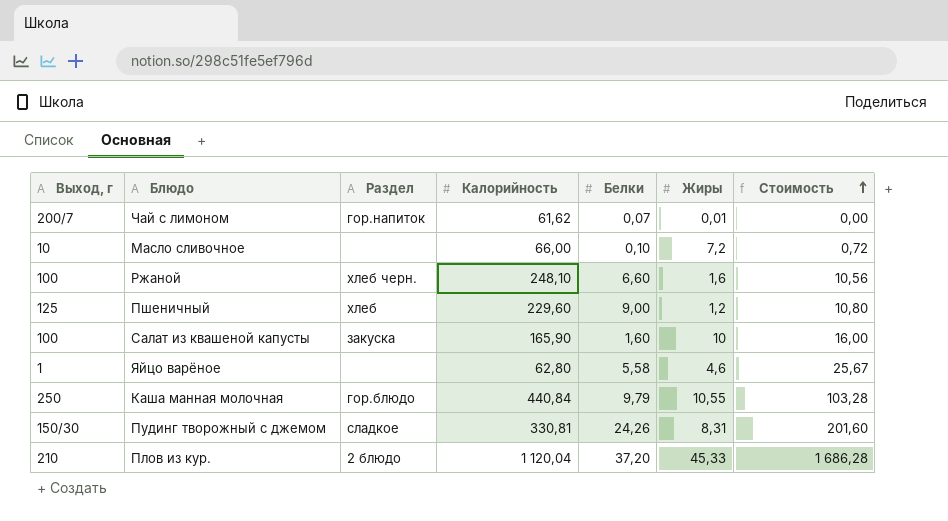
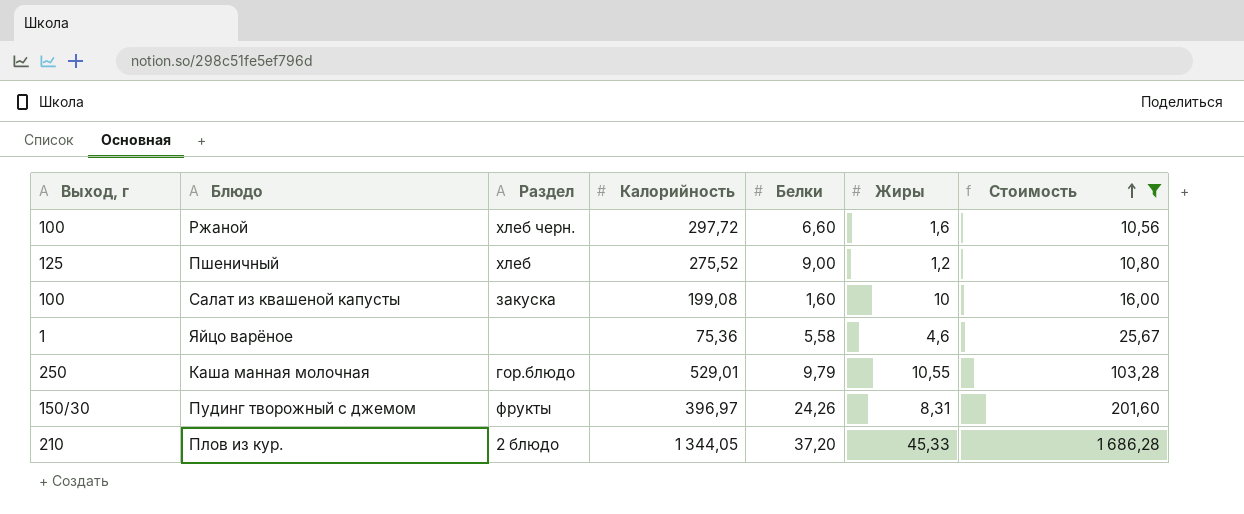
filter: none -> Стоимость >= 10,56
Ржаной | Калорийность: 248,10 -> 297,72
Пшеничный | Калорийность: 229,60 -> 275,52
Салат из квашеной капусты | Калорийность: 165,90 -> 199,08
Яйцо варёное | Калорийность: 62,80 -> 75,36
Каша манная молочная | Калорийность: 440,84 -> 529,01
Пудинг творожный с джемом | Раздел: сладкое -> фрукты
Пудинг творожный с джемом | Калорийность: 330,81 -> 396,97
Плов из кур. | Калорийность: 1 120,04 -> 1 344,05

